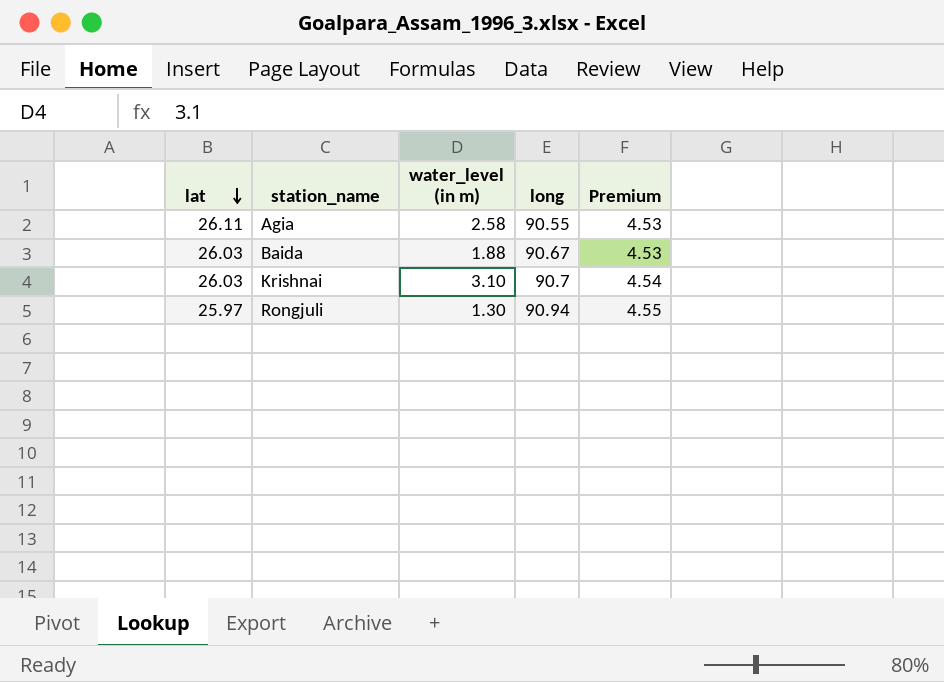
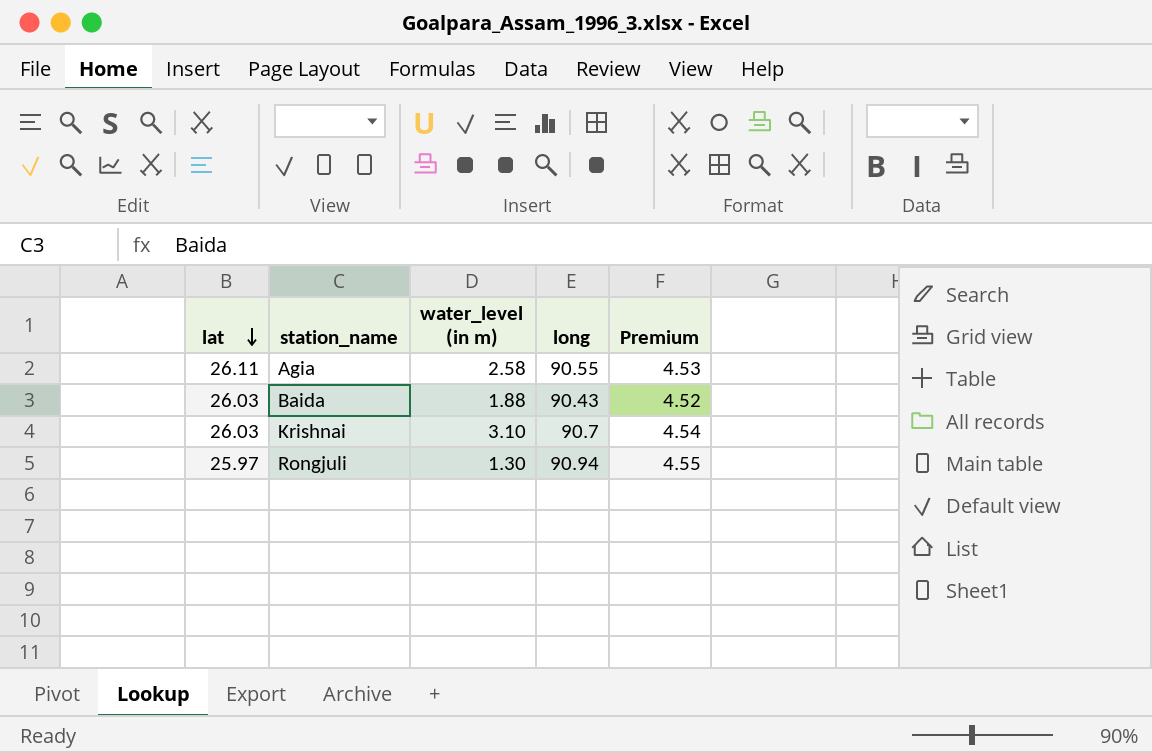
Baida | long: 90.67 -> 90.43
Baida | Premium: 4.53 -> 4.52

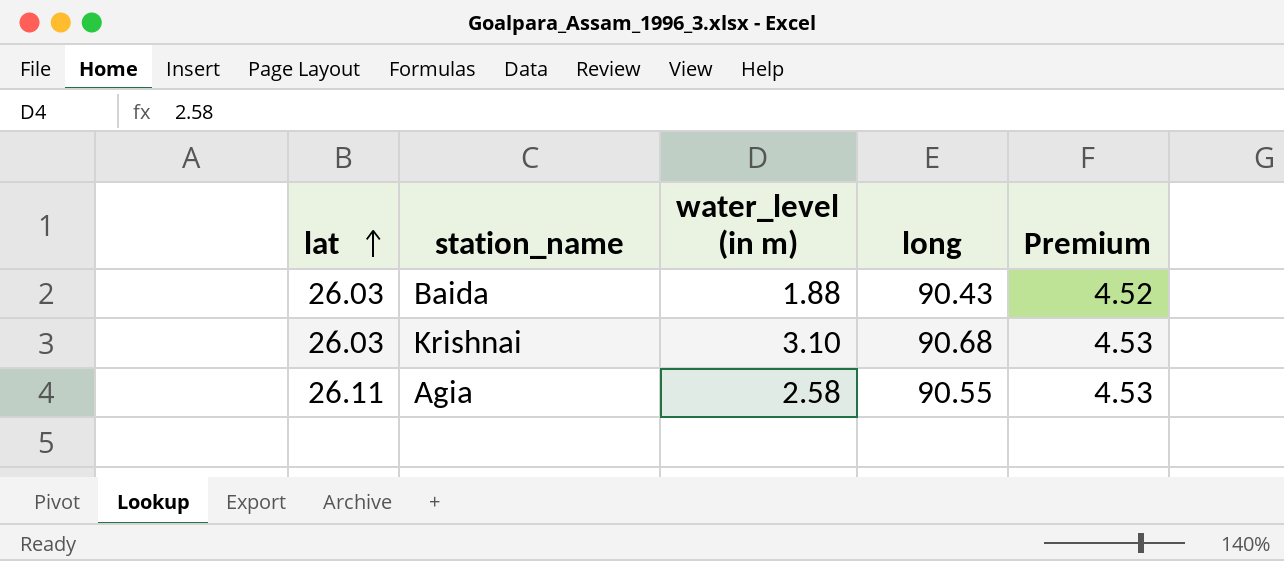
row order: lat descending -> lat ascending
row Rongjuli: 25.97 | 1.30 | 90.94 | 4.55 -> none
Krishnai | long: 90.7 -> 90.68
Krishnai | Premium: 4.54 -> 4.53

